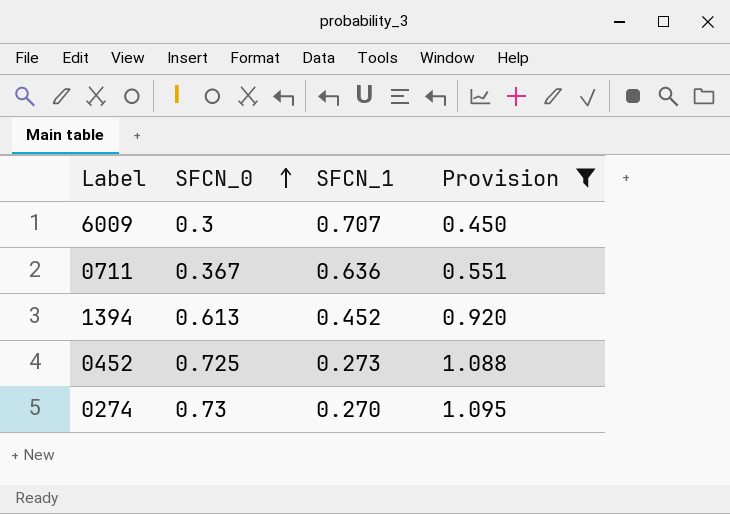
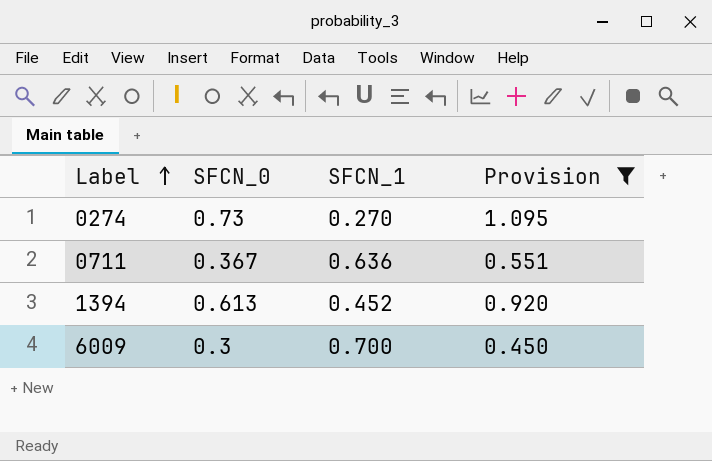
row order: SFCN_0 ascending -> Label ascending
row 0452: 0.725 | 0.273 | 1.088 -> none
6009 | SFCN_1: 0.707 -> 0.700

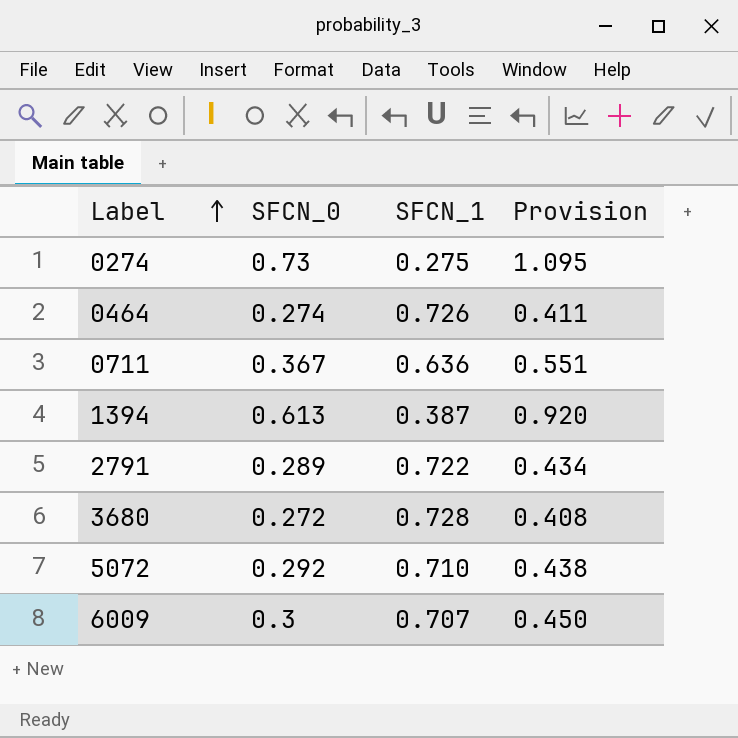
filter: Provision >= 0.450 -> none
0274 | SFCN_1: 0.270 -> 0.275
1394 | SFCN_1: 0.452 -> 0.387
6009 | SFCN_1: 0.700 -> 0.707

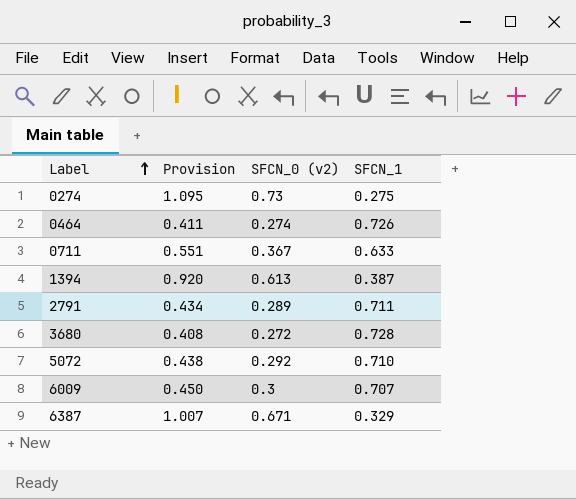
column Provision | position: 4 -> 2
column name: SFCN_0 -> SFCN_0 (v2)
0711 | SFCN_1: 0.636 -> 0.633
2791 | SFCN_1: 0.722 -> 0.711
row 6387: none -> 1.007 | 0.671 | 0.329

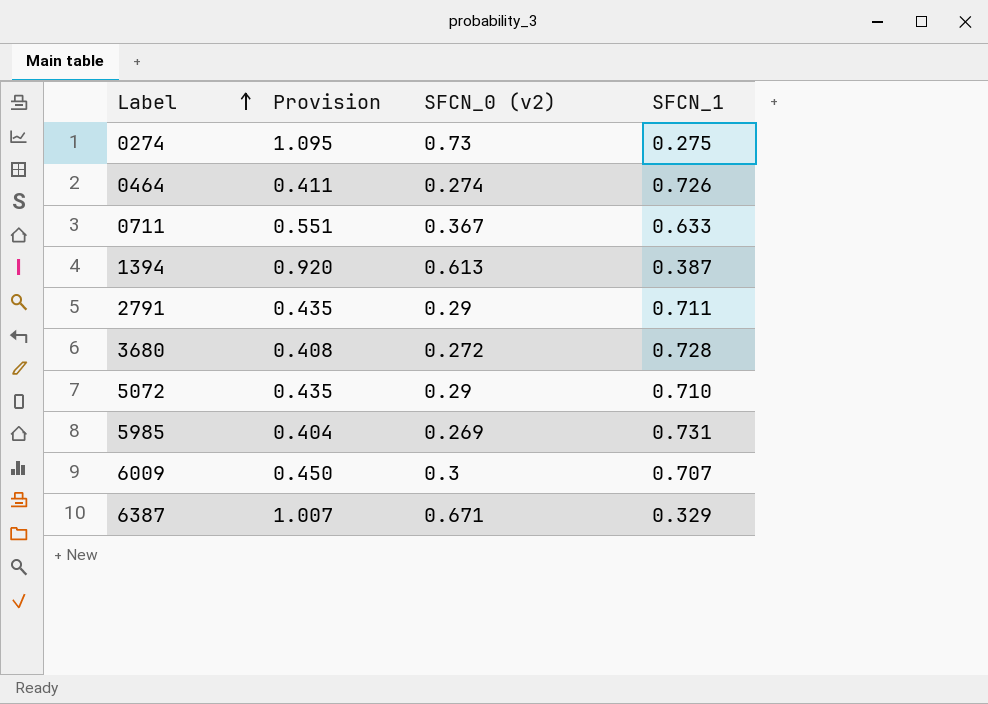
2791 | Provision: 0.434 -> 0.435
2791 | SFCN_0 (v2): 0.289 -> 0.29
5072 | Provision: 0.438 -> 0.435
5072 | SFCN_0 (v2): 0.292 -> 0.29
row 5985: none -> 0.404 | 0.269 | 0.731

